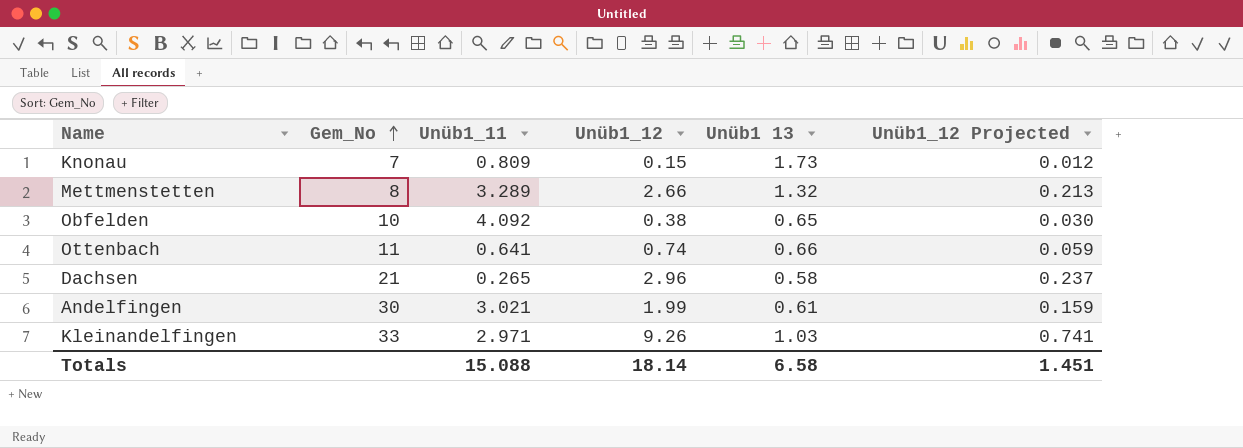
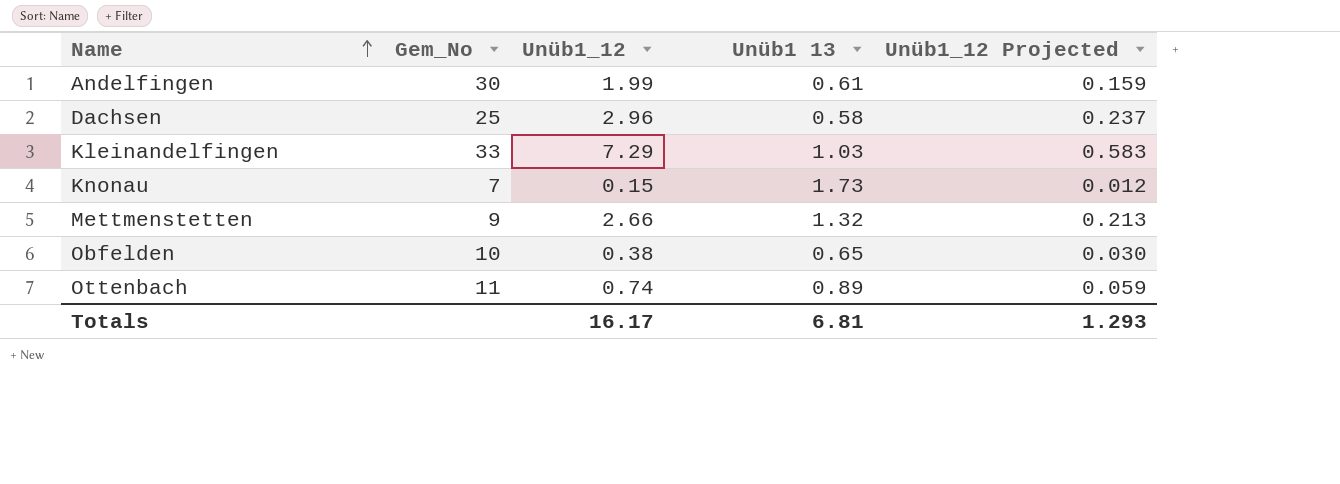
row order: Gem_No ascending -> Name ascending
column Unüb1_11 | position: 3 -> none
Dachsen | Gem_No: 21 -> 25
Kleinandelfingen | Unüb1_12: 9.26 -> 7.29
Kleinandelfingen | Unüb1_12 Projected: 0.741 -> 0.583
Mettmenstetten | Gem_No: 8 -> 9
Ottenbach | Unüb1 13: 0.66 -> 0.89
Totals | Unüb1_12: 18.14 -> 16.17
Totals | Unüb1 13: 6.58 -> 6.81
Totals | Unüb1_12 Projected: 1.451 -> 1.293

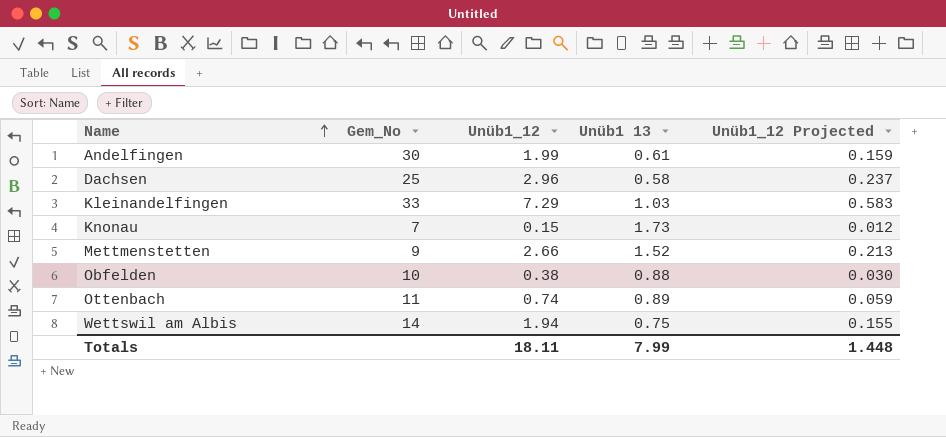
Mettmenstetten | Unüb1 13: 1.32 -> 1.52
Obfelden | Unüb1 13: 0.65 -> 0.88
row Wettswil am Albis: none -> 14 | 1.94 | 0.75 | 0.155
Totals | Unüb1_12: 16.17 -> 18.11
Totals | Unüb1 13: 6.81 -> 7.99
Totals | Unüb1_12 Projected: 1.293 -> 1.448

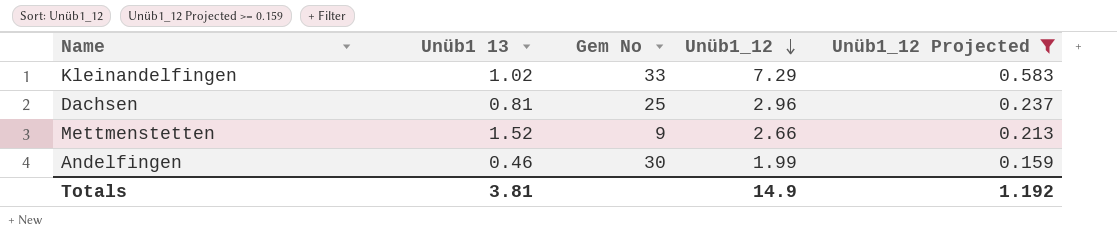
filter: none -> Unüb1_12 Projected >= 0.159
row order: Name ascending -> Unüb1_12 descending
column Unüb1 13 | position: 4 -> 2
column name: Gem_No -> Gem No
Kleinandelfingen | Unüb1 13: 1.03 -> 1.02
Dachsen | Unüb1 13: 0.58 -> 0.81
Andelfingen | Unüb1 13: 0.61 -> 0.46
Totals | Unüb1 13: 7.99 -> 3.81
Totals | Unüb1_12: 18.11 -> 14.9
Totals | Unüb1_12 Projected: 1.448 -> 1.192

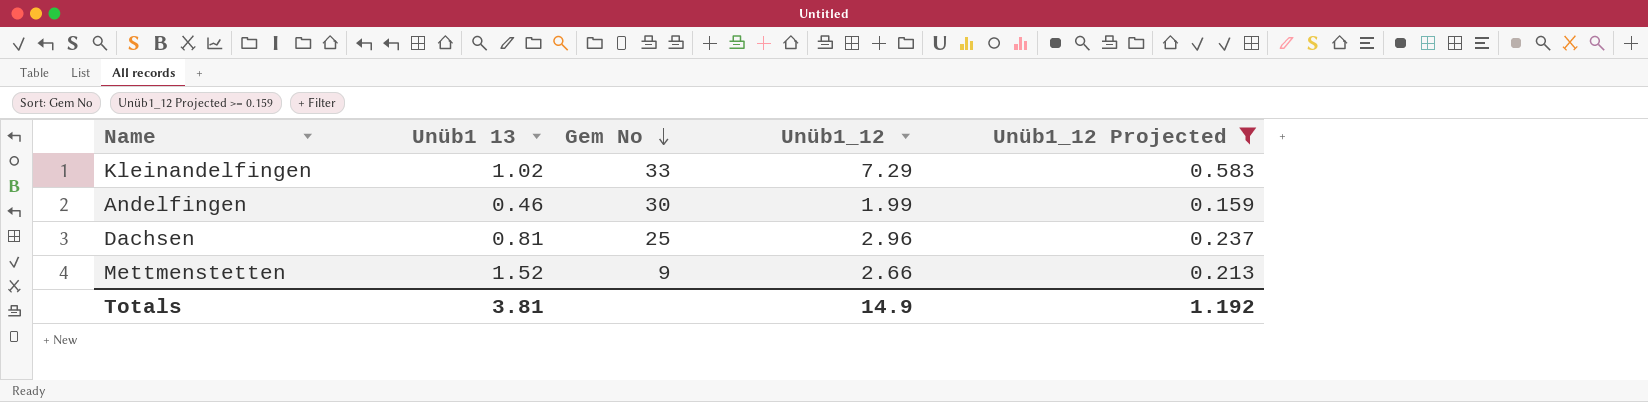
row order: Unüb1_12 descending -> Gem No descending

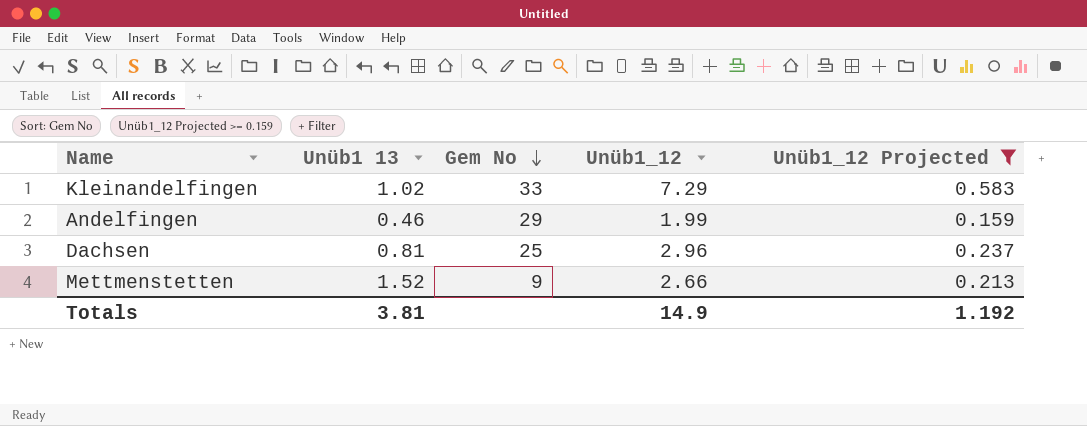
Andelfingen | Gem No: 30 -> 29

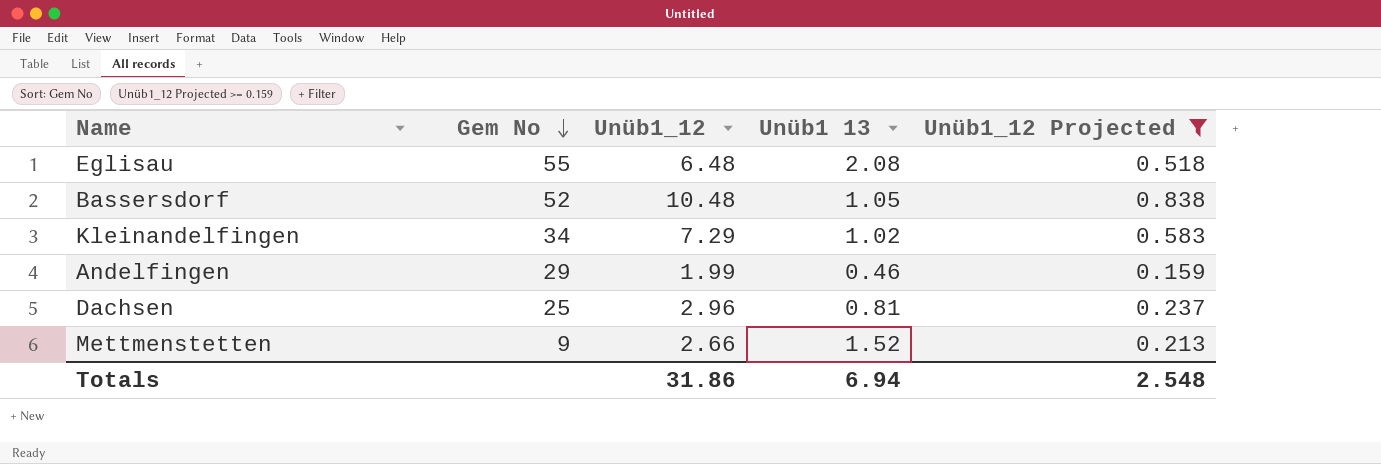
column Unüb1 13 | position: 2 -> 4
row Eglisau: none -> 55 | 6.48 | 2.08 | 0.518
row Bassersdorf: none -> 52 | 10.48 | 1.05 | 0.838
Kleinandelfingen | Gem No: 33 -> 34
Totals | Unüb1_12: 14.9 -> 31.86
Totals | Unüb1 13: 3.81 -> 6.94
Totals | Unüb1_12 Projected: 1.192 -> 2.548

